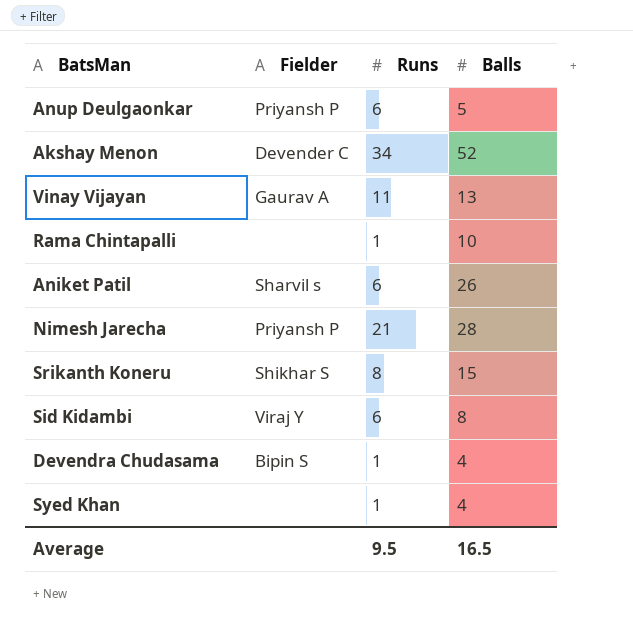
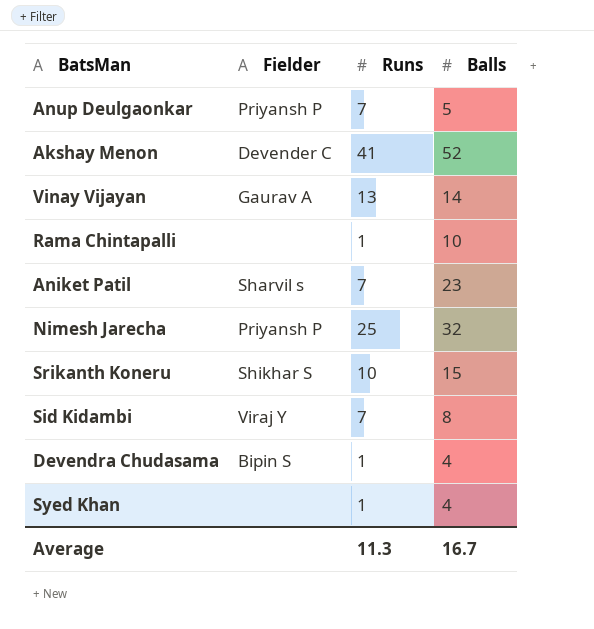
Anup Deulgaonkar | Runs: 6 -> 7
Akshay Menon | Runs: 34 -> 41
Vinay Vijayan | Runs: 11 -> 13
Vinay Vijayan | Balls: 13 -> 14
Aniket Patil | Runs: 6 -> 7
Aniket Patil | Balls: 26 -> 23
Nimesh Jarecha | Runs: 21 -> 25
Nimesh Jarecha | Balls: 28 -> 32
Srikanth Koneru | Runs: 8 -> 10
Sid Kidambi | Runs: 6 -> 7
Average | Runs: 9.5 -> 11.3
Average | Balls: 16.5 -> 16.7

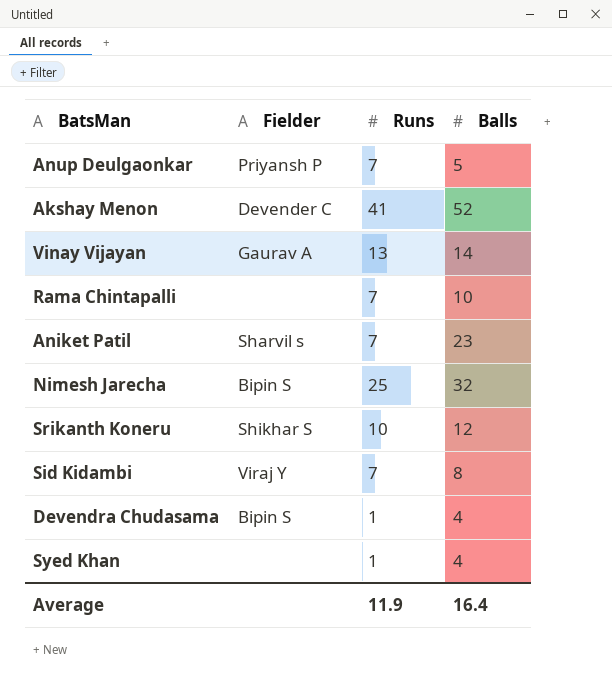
Rama Chintapalli | Runs: 1 -> 7
Nimesh Jarecha | Fielder: Priyansh P -> Bipin S
Srikanth Koneru | Balls: 15 -> 12
Average | Runs: 11.3 -> 11.9
Average | Balls: 16.7 -> 16.4

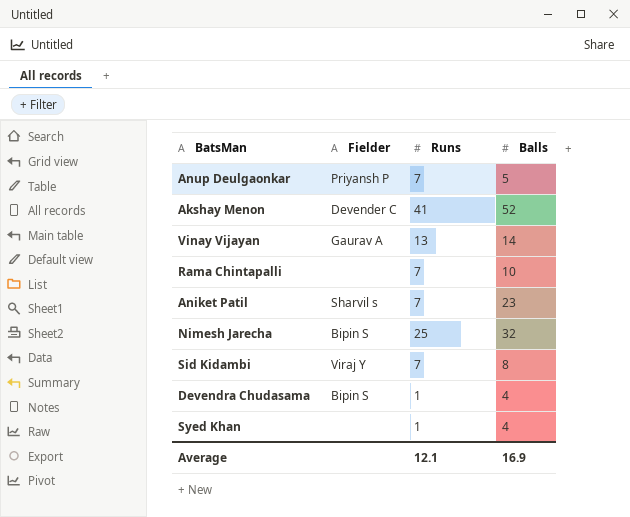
row Srikanth Koneru: Shikhar S | 10 | 12 -> none
Average | Runs: 11.9 -> 12.1
Average | Balls: 16.4 -> 16.9

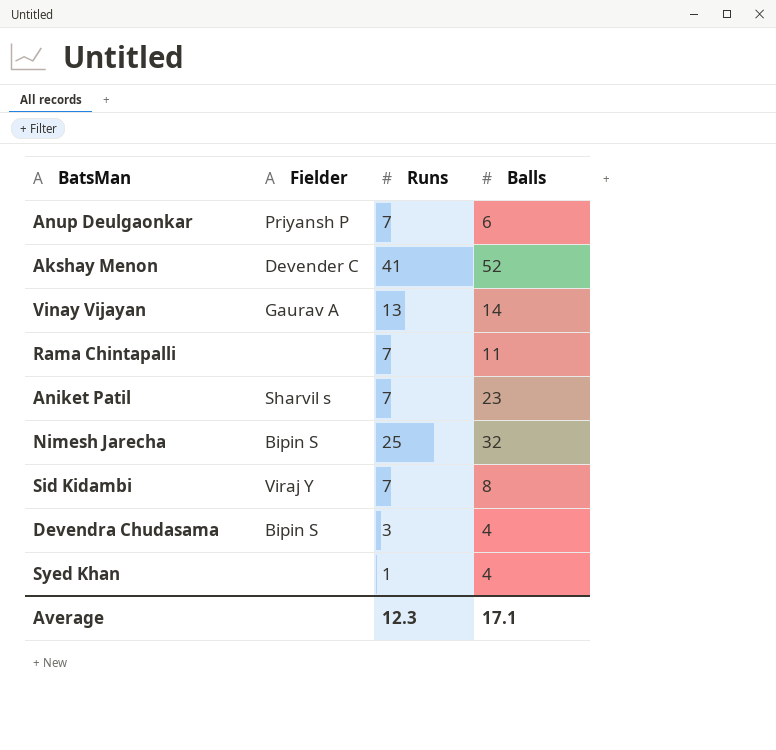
Anup Deulgaonkar | Balls: 5 -> 6
Rama Chintapalli | Balls: 10 -> 11
Devendra Chudasama | Runs: 1 -> 3
Average | Runs: 12.1 -> 12.3
Average | Balls: 16.9 -> 17.1

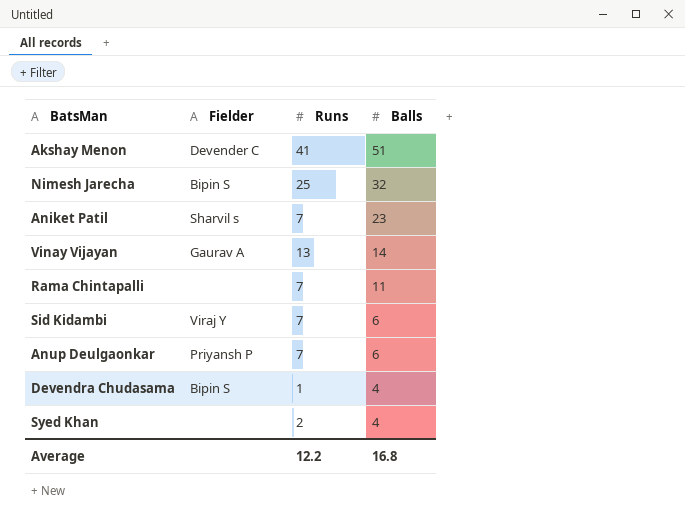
row order: none -> Balls descending
Akshay Menon | Balls: 52 -> 51
Sid Kidambi | Balls: 8 -> 6
Devendra Chudasama | Runs: 3 -> 1
Syed Khan | Runs: 1 -> 2
Average | Runs: 12.3 -> 12.2
Average | Balls: 17.1 -> 16.8

